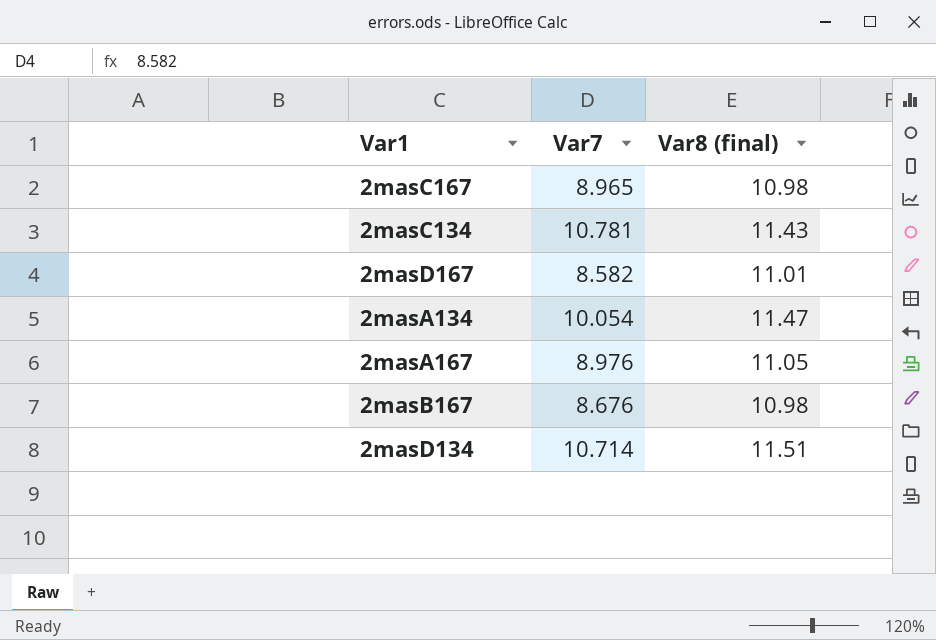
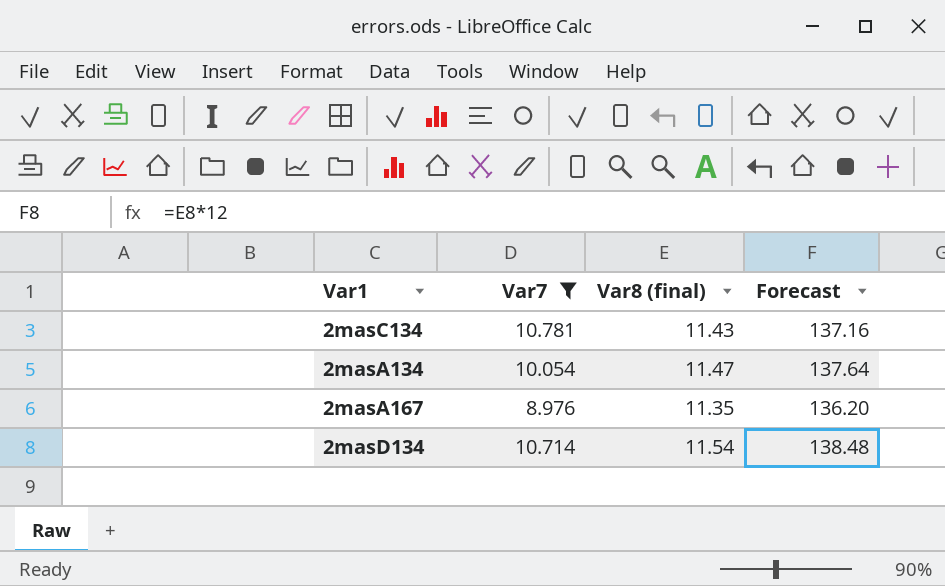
filter: none -> Var7 >= 8.976
column Forecast | formula: none -> [Var8 (final)] * 12
2masA167 | Var8 (final): 11.05 -> 11.35
2masD134 | Var8 (final): 11.51 -> 11.54

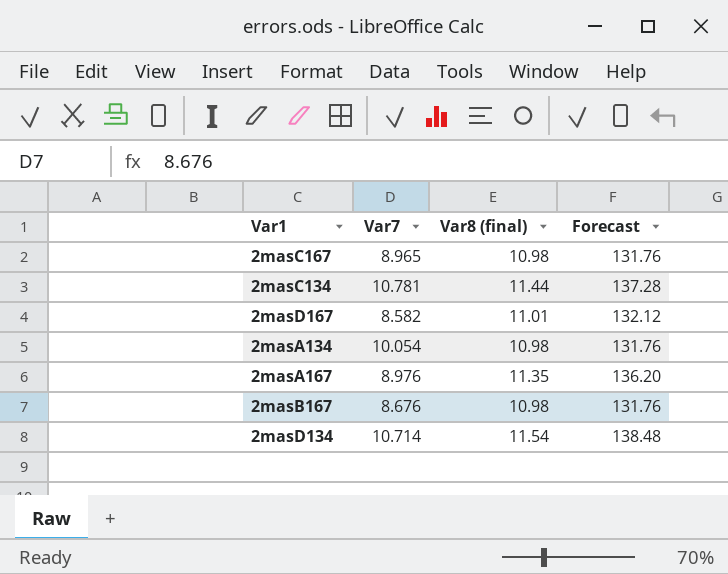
filter: Var7 >= 8.976 -> none
2masC134 | Var8 (final): 11.43 -> 11.44
2masC134 | Forecast: 137.16 -> 137.28
2masA134 | Var8 (final): 11.47 -> 10.98
2masA134 | Forecast: 137.64 -> 131.76

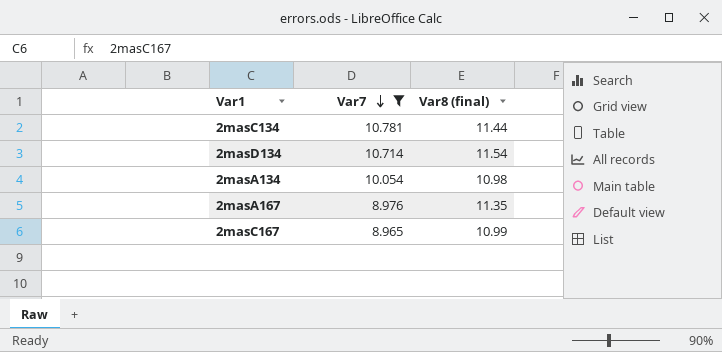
filter: none -> Var7 >= 8.965
row order: none -> Var7 descending
column Forecast | formula: [Var8 (final)] * 12 -> none
2masC167 | Var8 (final): 10.98 -> 10.99

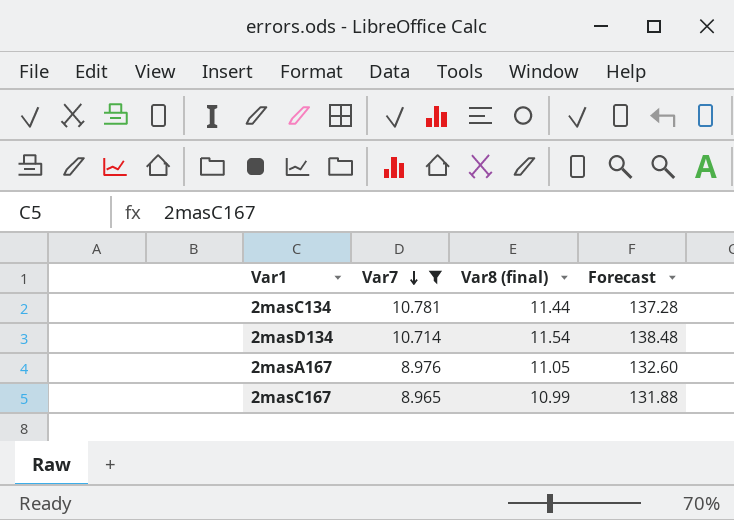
column Forecast | formula: none -> [Var8 (final)] * 12
row 2masA134: 10.054 | 10.98 -> none
2masA167 | Var8 (final): 11.35 -> 11.05

